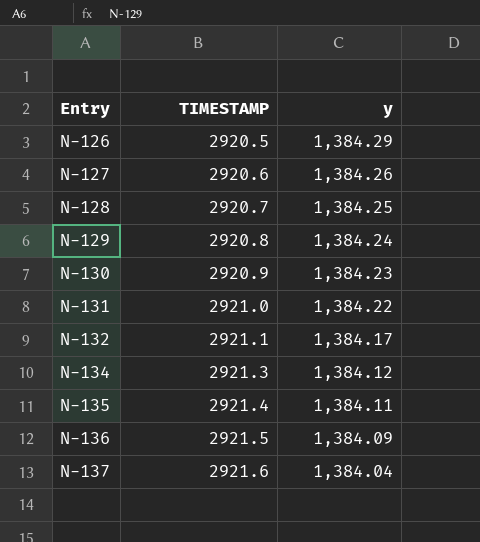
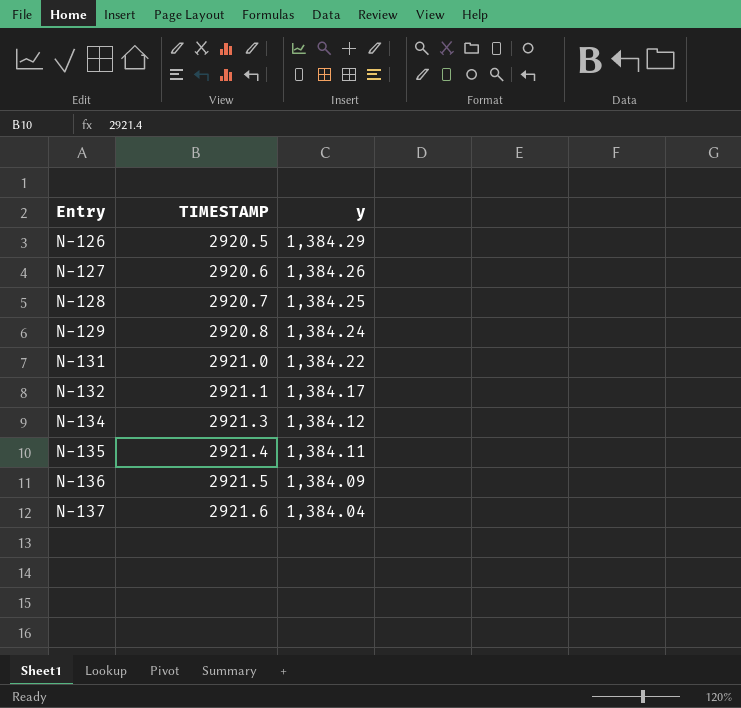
row N-130: 2920.9 | 1,384.23 -> none

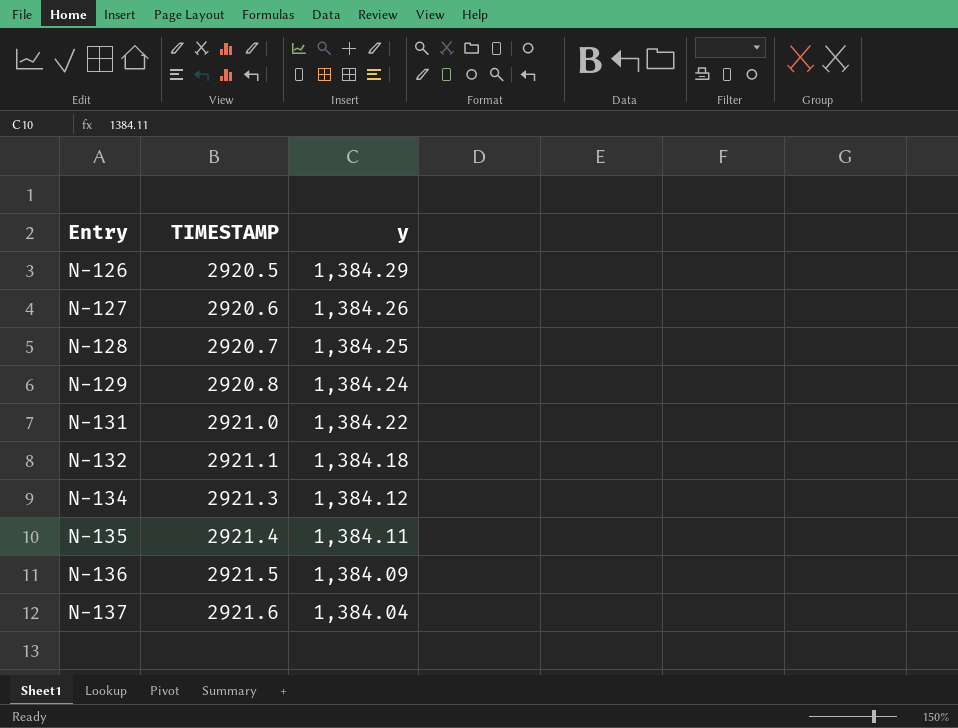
N-132 | y: 1,384.17 -> 1,384.18

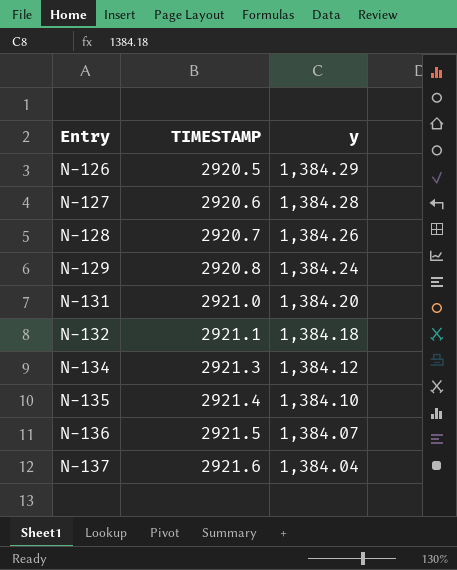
N-127 | y: 1,384.26 -> 1,384.28
N-128 | y: 1,384.25 -> 1,384.26
N-131 | y: 1,384.22 -> 1,384.20
N-135 | y: 1,384.11 -> 1,384.10
N-136 | y: 1,384.09 -> 1,384.07

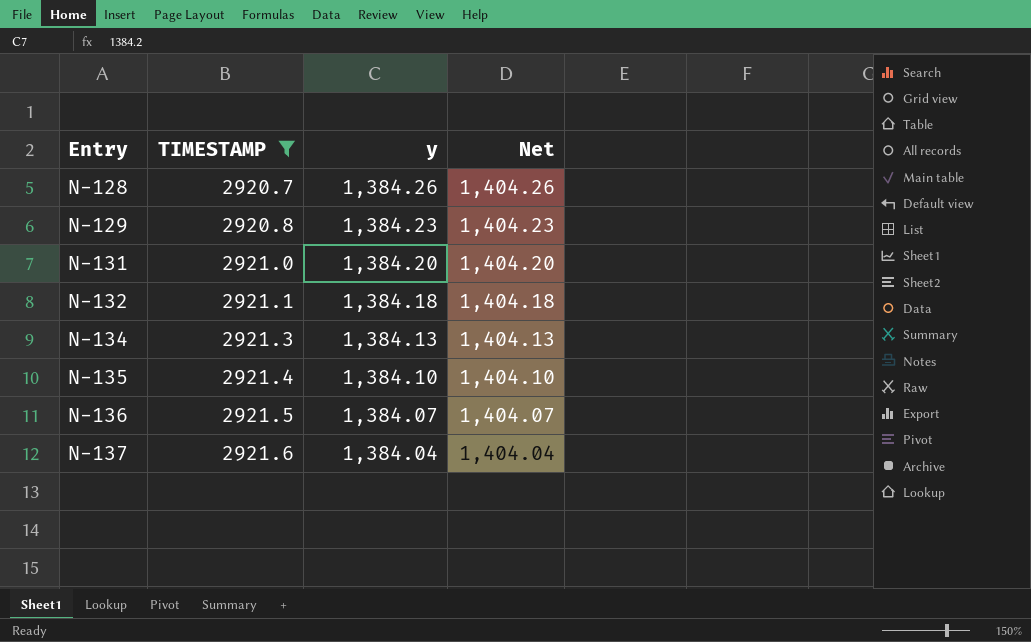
filter: none -> TIMESTAMP >= 2920.7
column Net | formula: none -> [y] + 20
N-129 | y: 1,384.24 -> 1,384.23
N-134 | y: 1,384.12 -> 1,384.13

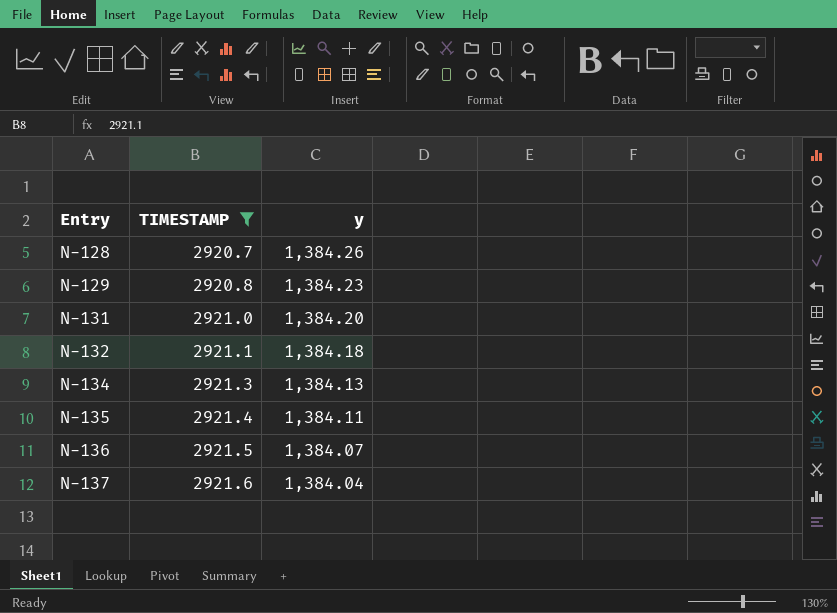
column Net | formula: [y] + 20 -> none
N-135 | y: 1,384.10 -> 1,384.11

